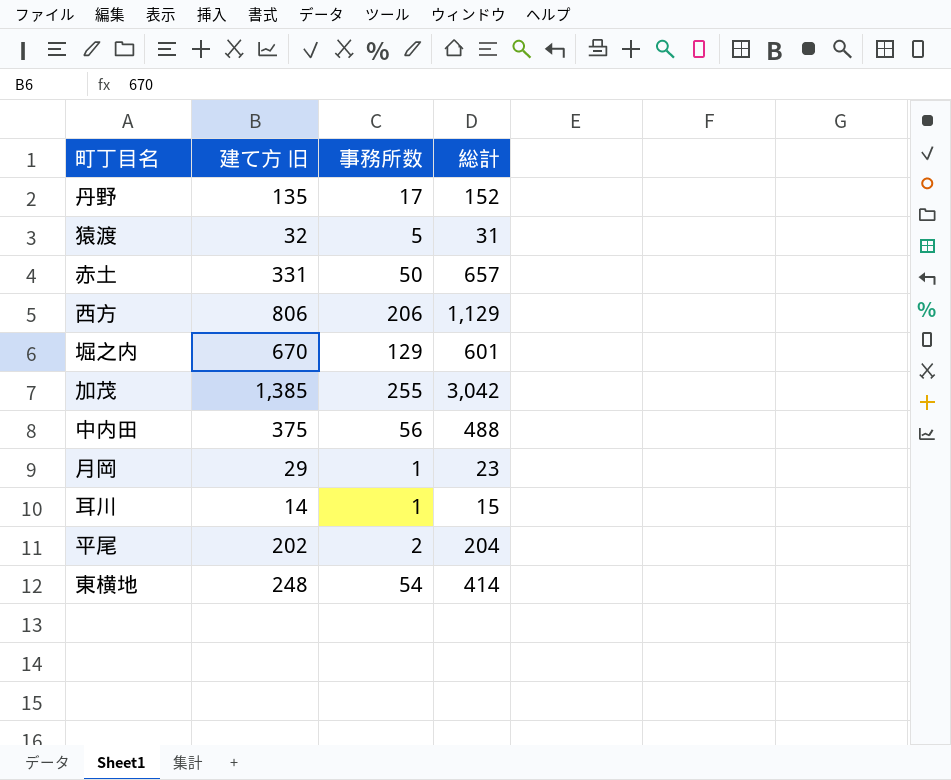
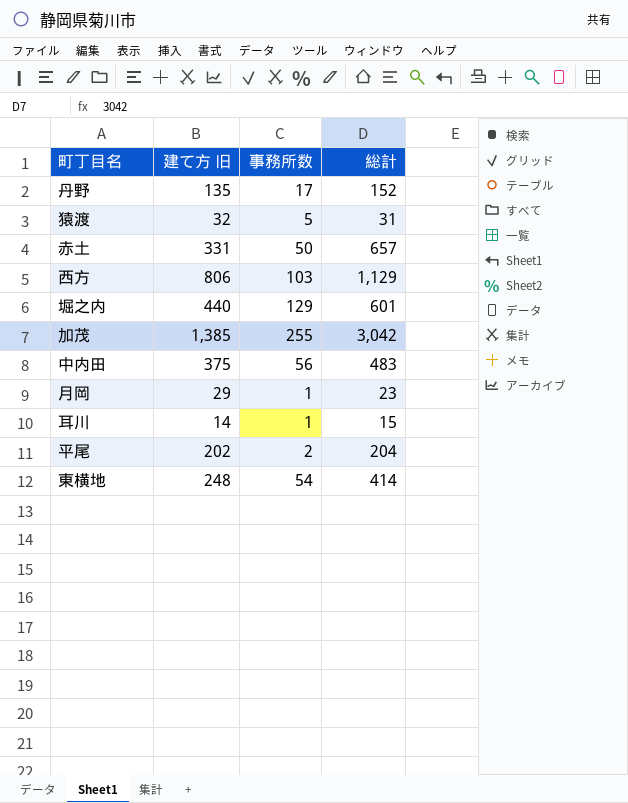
西方 | 事務所数: 206 -> 103
堀之内 | 建て方 旧: 670 -> 440
中内田 | 総計: 488 -> 483

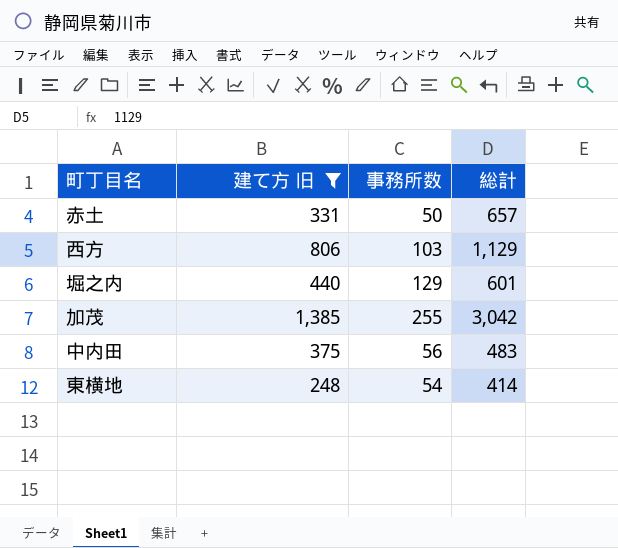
filter: none -> 建て方 旧 >= 248

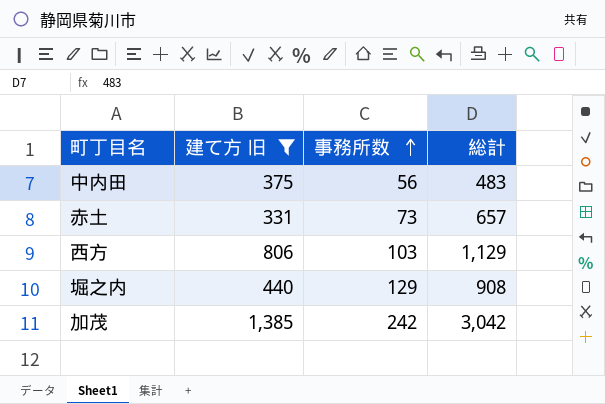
row order: none -> 事務所数 ascending
row 東横地: 248 | 54 | 414 -> none
赤土 | 事務所数: 50 -> 73
堀之内 | 総計: 601 -> 908
加茂 | 事務所数: 255 -> 242

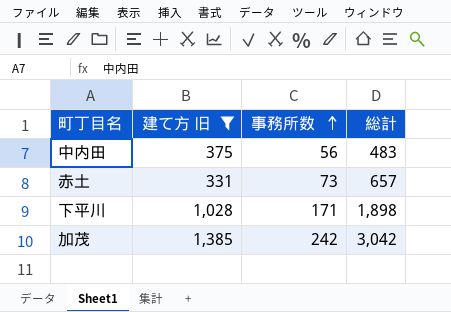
row 西方: 806 | 103 | 1,129 -> none
row 堀之内: 440 | 129 | 908 -> none
row 下平川: none -> 1,028 | 171 | 1,898

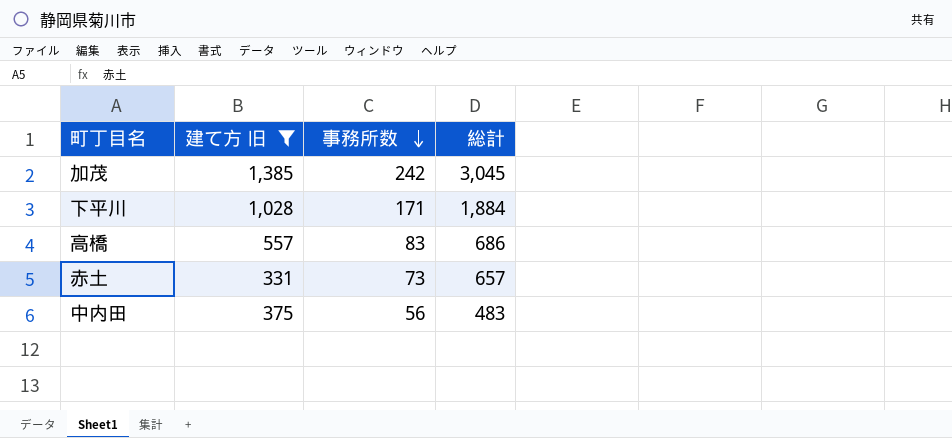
row order: 事務所数 ascending -> 事務所数 descending
加茂 | 総計: 3,042 -> 3,045
下平川 | 総計: 1,898 -> 1,884
row 高橋: none -> 557 | 83 | 686

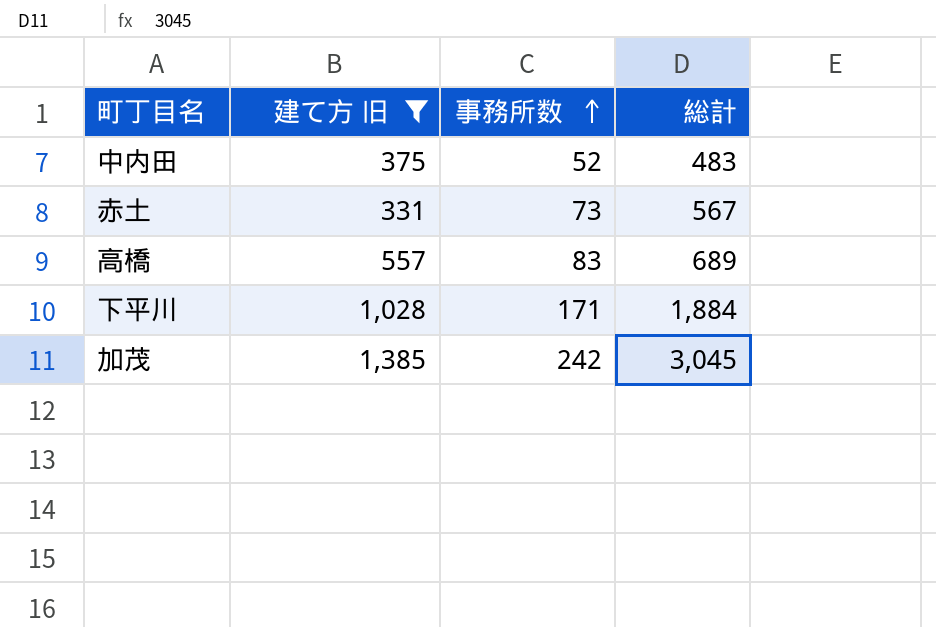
row order: 事務所数 descending -> 事務所数 ascending
中内田 | 事務所数: 56 -> 52
赤土 | 総計: 657 -> 567
高橋 | 総計: 686 -> 689

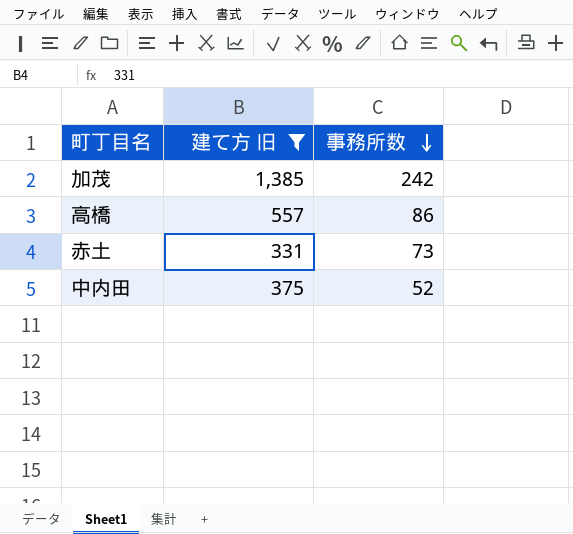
row order: 事務所数 ascending -> 事務所数 descending
column 総計 | position: 4 -> none
row 下平川: 1,028 | 171 | 1,884 -> none
高橋 | 事務所数: 83 -> 86

